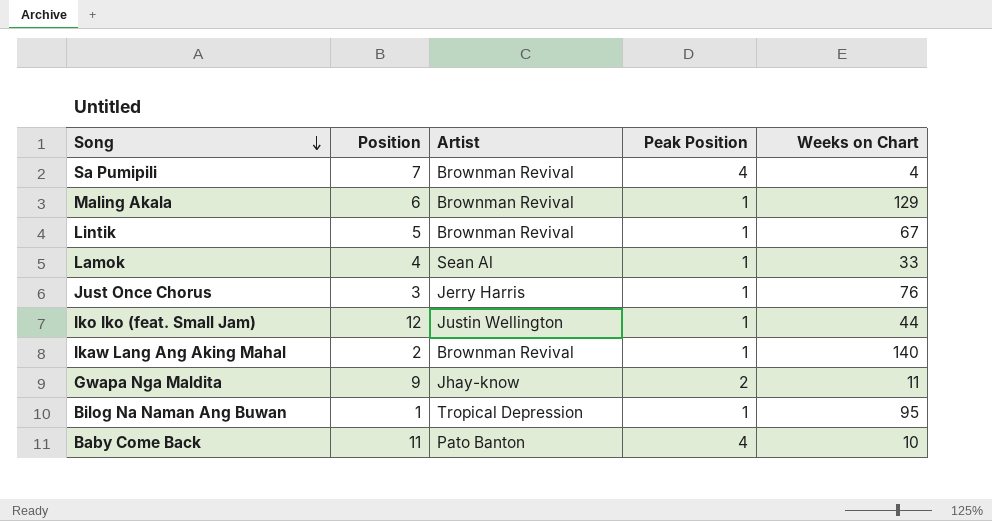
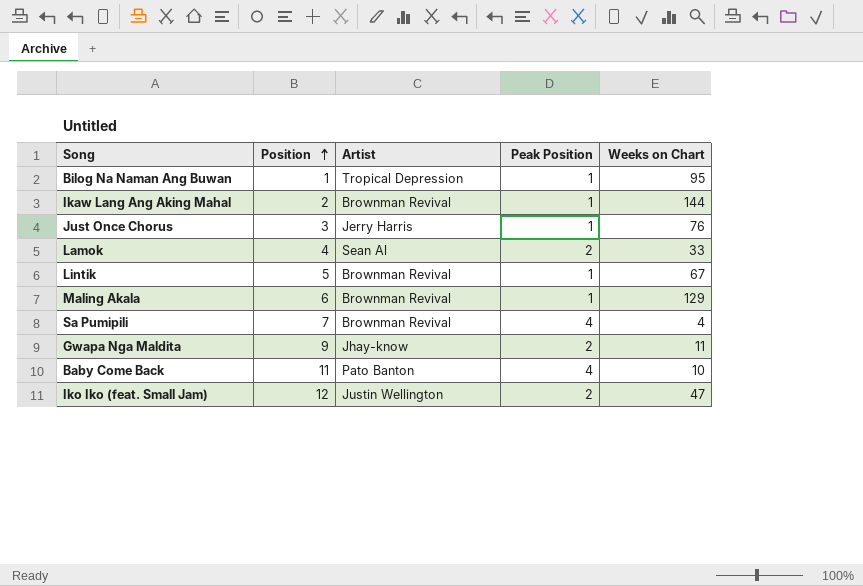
row order: Song descending -> Position ascending
Ikaw Lang Ang Aking Mahal | Weeks on Chart: 140 -> 144
Lamok | Peak Position: 1 -> 2
Iko Iko (feat. Small Jam) | Peak Position: 1 -> 2
Iko Iko (feat. Small Jam) | Weeks on Chart: 44 -> 47

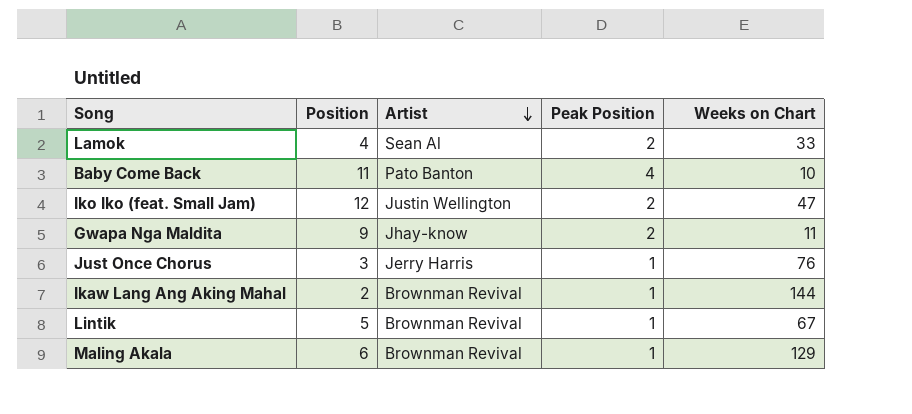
row order: Position ascending -> Artist descending
row Bilog Na Naman Ang Buwan: 1 | Tropical Depression | 1 | 95 -> none
row Sa Pumipili: 7 | Brownman Revival | 4 | 4 -> none

